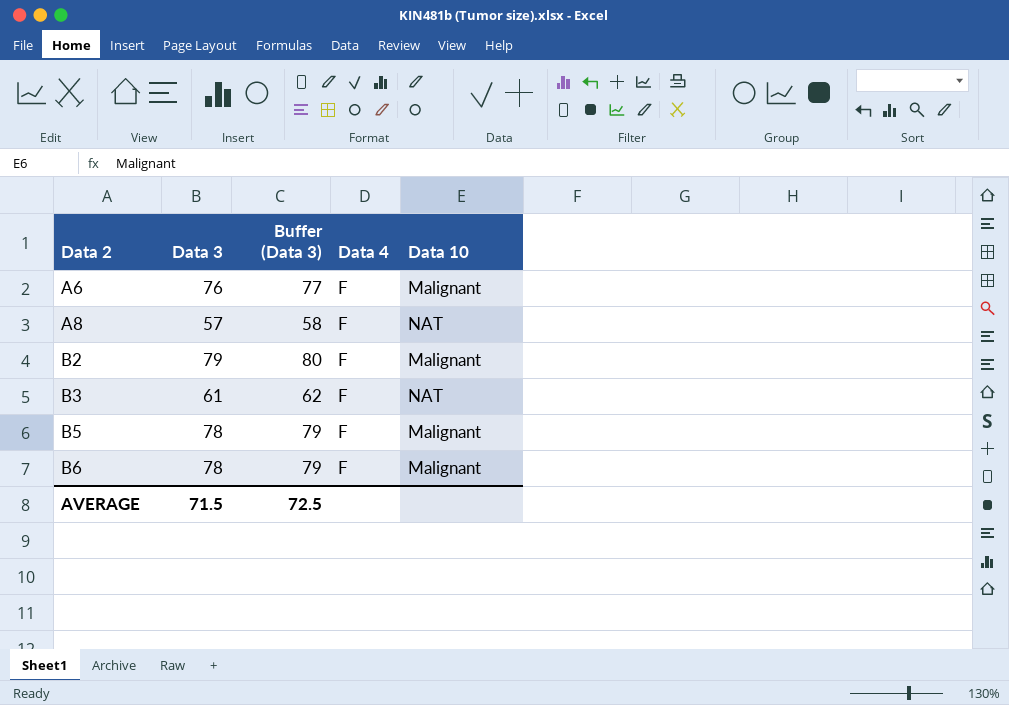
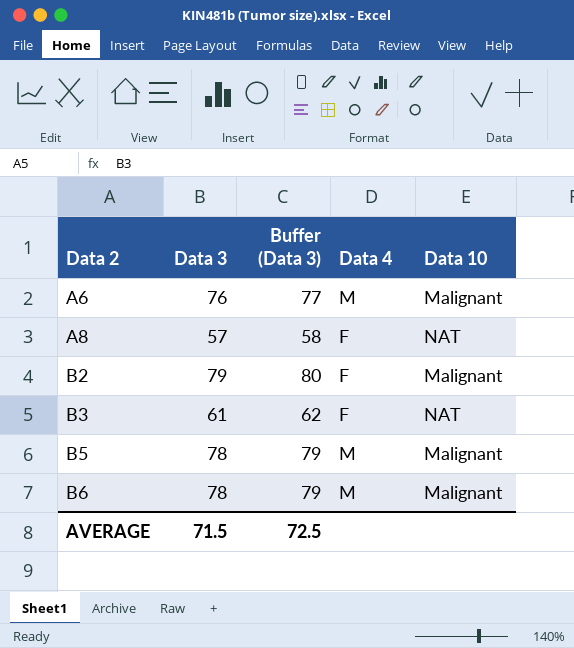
A6 | Data 4: F -> M
B5 | Data 4: F -> M
B6 | Data 4: F -> M

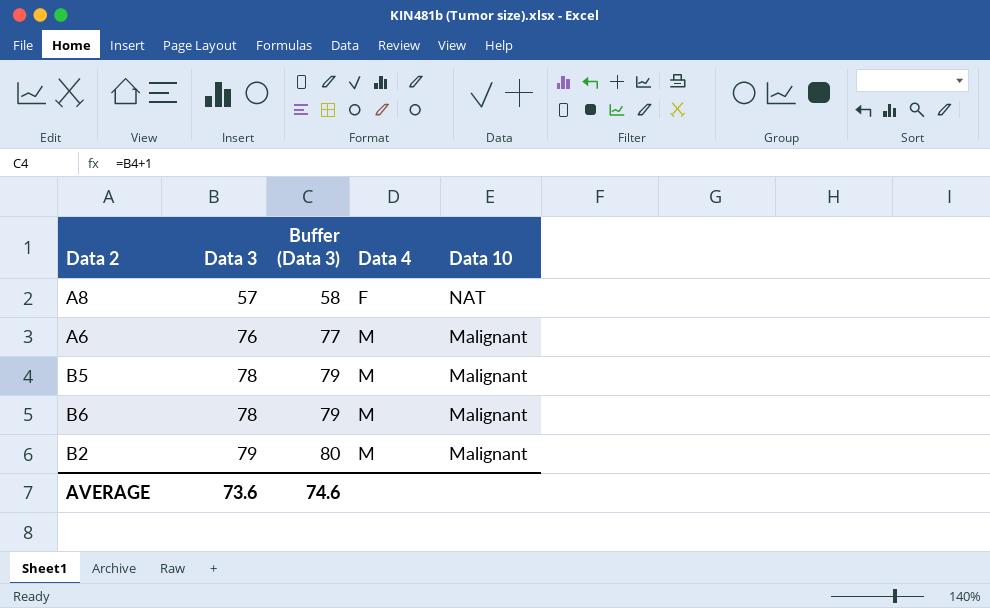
row order: Data 2 ascending -> Data 3 ascending
row B3: 61 | 62 | F | NAT -> none
B2 | Data 4: F -> M
AVERAGE | Data 3: 71.5 -> 73.6
AVERAGE | Buffer (Data 3): 72.5 -> 74.6

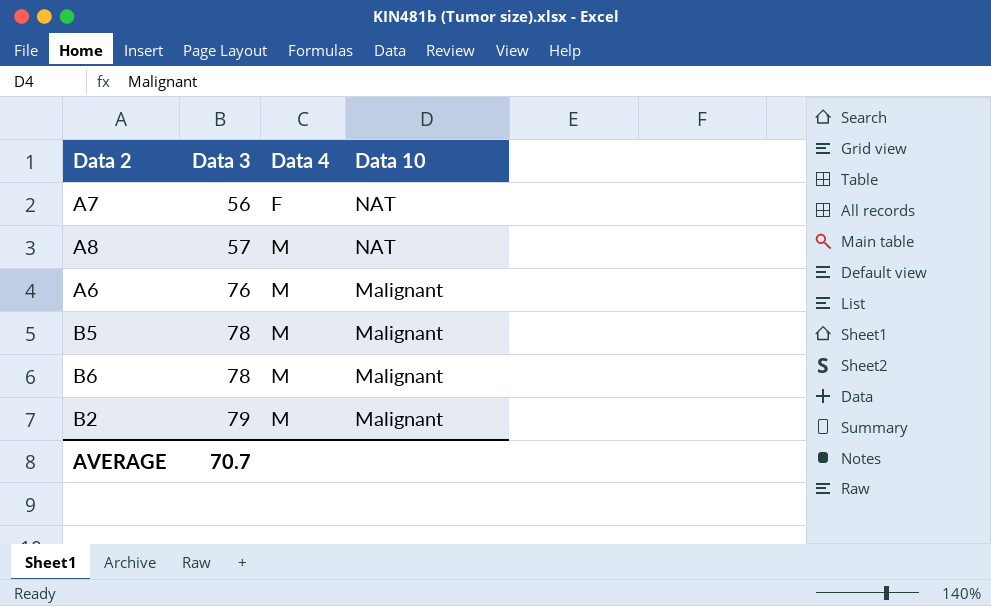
column Buffer (Data 3) | formula: [Data 3] + 1 -> none
row A7: none -> 56 | F | NAT
A8 | Data 4: F -> M
AVERAGE | Data 3: 73.6 -> 70.7

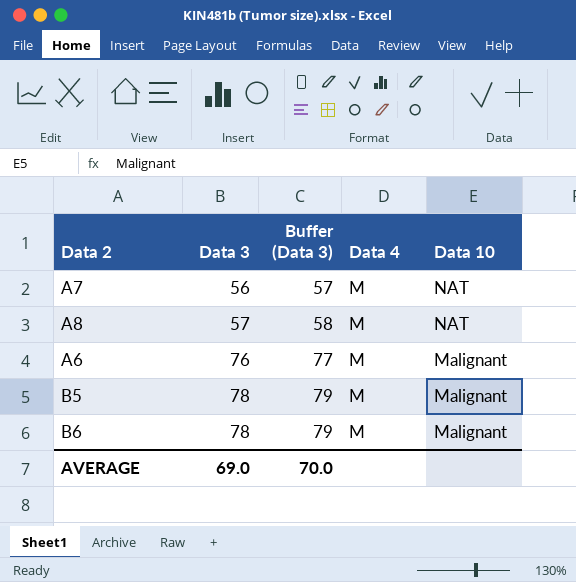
column Buffer (Data 3) | formula: none -> [Data 3] + 1
row B2: 79 | M | Malignant -> none
A7 | Data 4: F -> M
AVERAGE | Data 3: 70.7 -> 69.0

